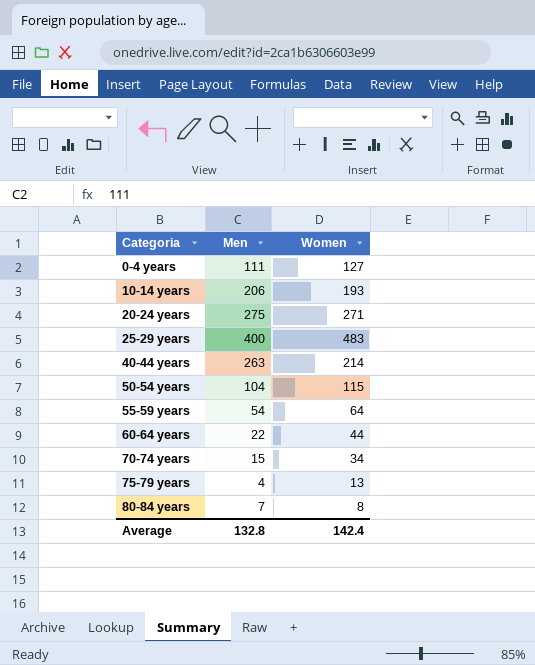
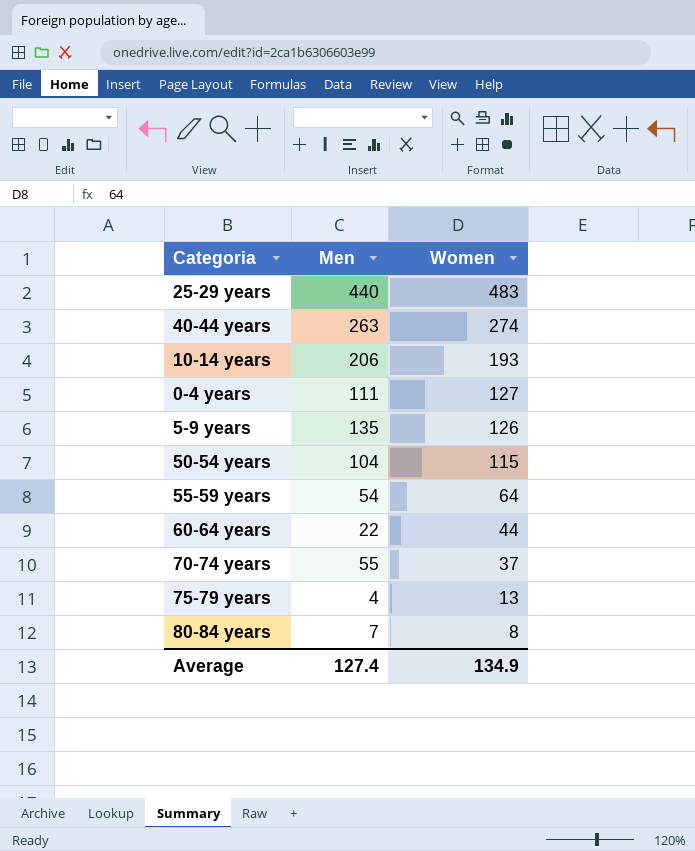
row order: Categoria ascending -> Women descending
row 20-24 years: 275 | 271 -> none
25-29 years | Men: 400 -> 440
40-44 years | Women: 214 -> 274
row 5-9 years: none -> 135 | 126
70-74 years | Men: 15 -> 55
70-74 years | Women: 34 -> 37
Average | Men: 132.8 -> 127.4
Average | Women: 142.4 -> 134.9

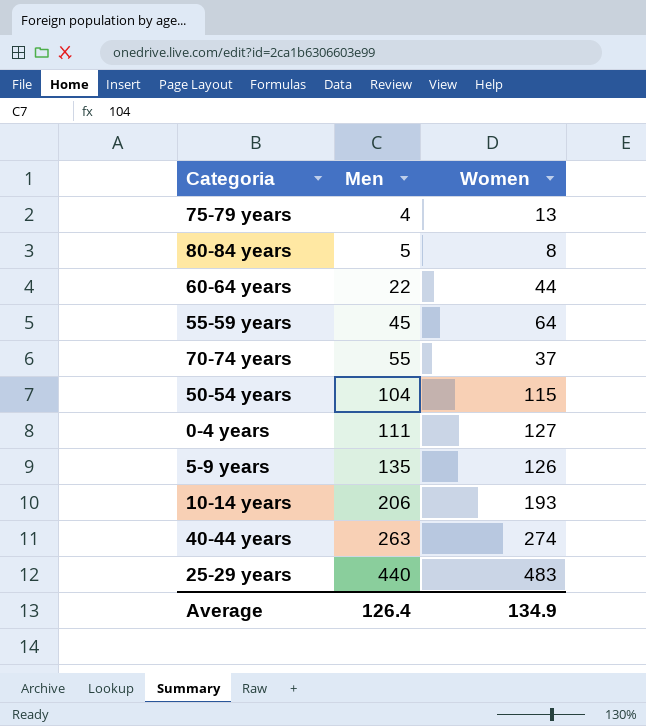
row order: Women descending -> Men ascending
80-84 years | Men: 7 -> 5
55-59 years | Men: 54 -> 45
Average | Men: 127.4 -> 126.4

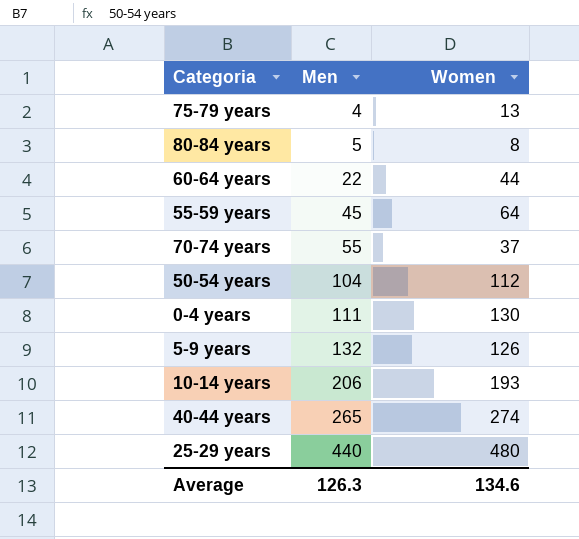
50-54 years | Women: 115 -> 112
0-4 years | Women: 127 -> 130
5-9 years | Men: 135 -> 132
40-44 years | Men: 263 -> 265
25-29 years | Women: 483 -> 480
Average | Men: 126.4 -> 126.3
Average | Women: 134.9 -> 134.6

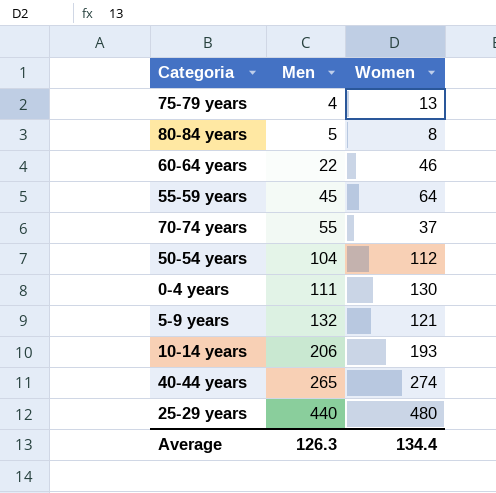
60-64 years | Women: 44 -> 46
5-9 years | Women: 126 -> 121
Average | Women: 134.6 -> 134.4

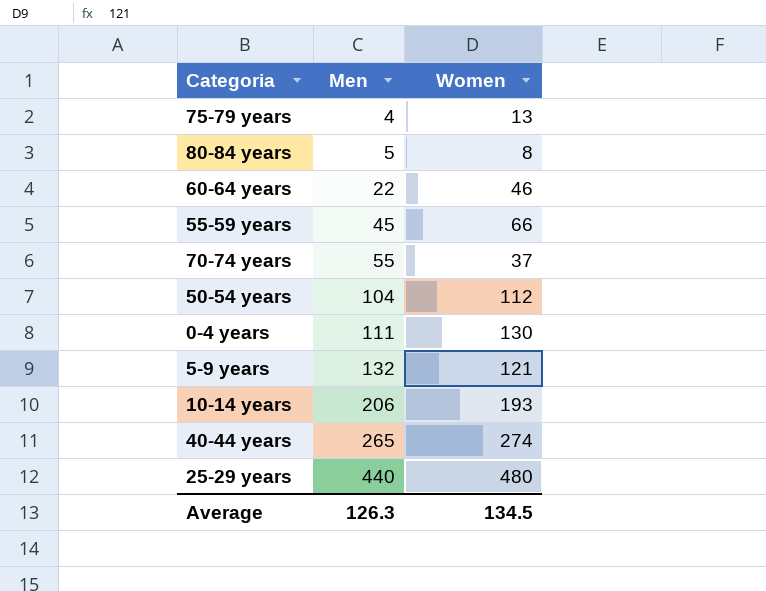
55-59 years | Women: 64 -> 66
Average | Women: 134.4 -> 134.5

